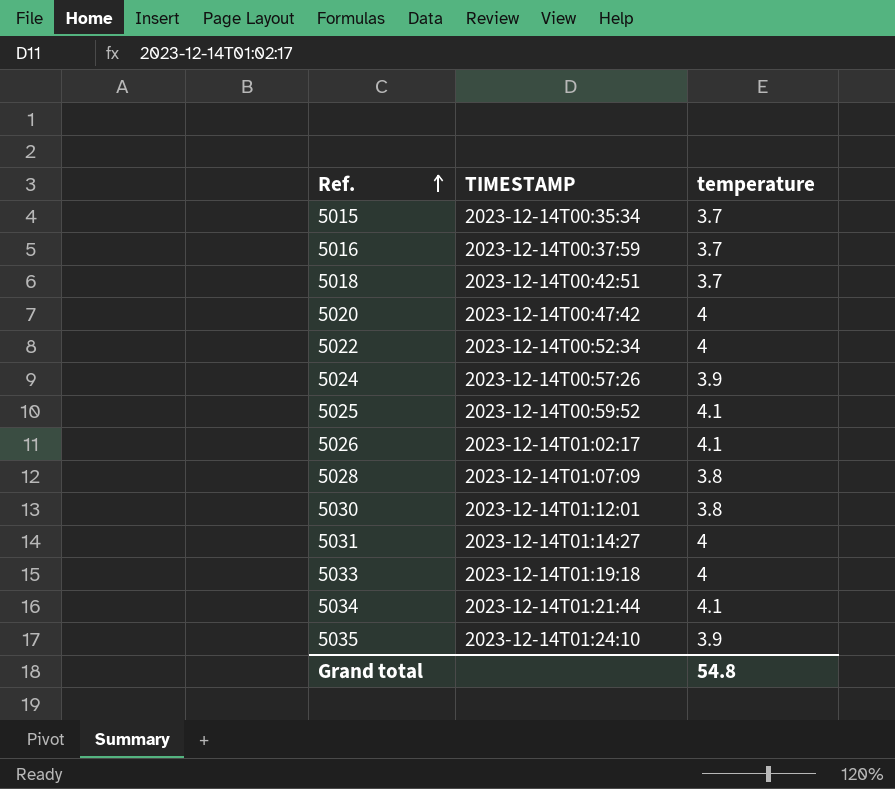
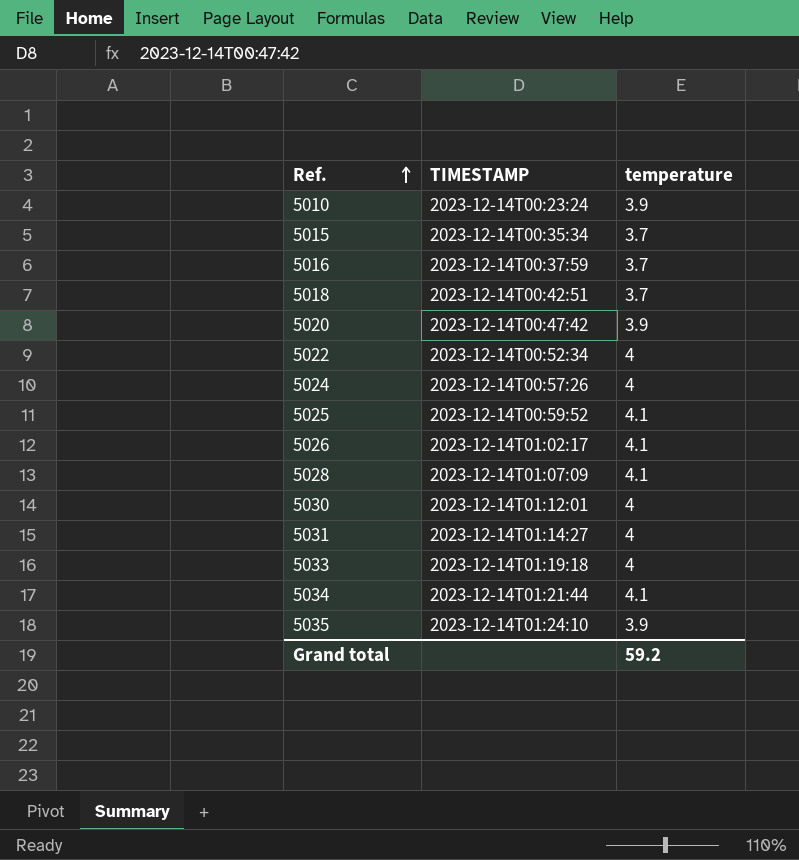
row 5010: none -> 2023-12-14T00:23:24 | 3.9
5020 | temperature: 4 -> 3.9
5024 | temperature: 3.9 -> 4
5028 | temperature: 3.8 -> 4.1
5030 | temperature: 3.8 -> 4
Grand total | temperature: 54.8 -> 59.2

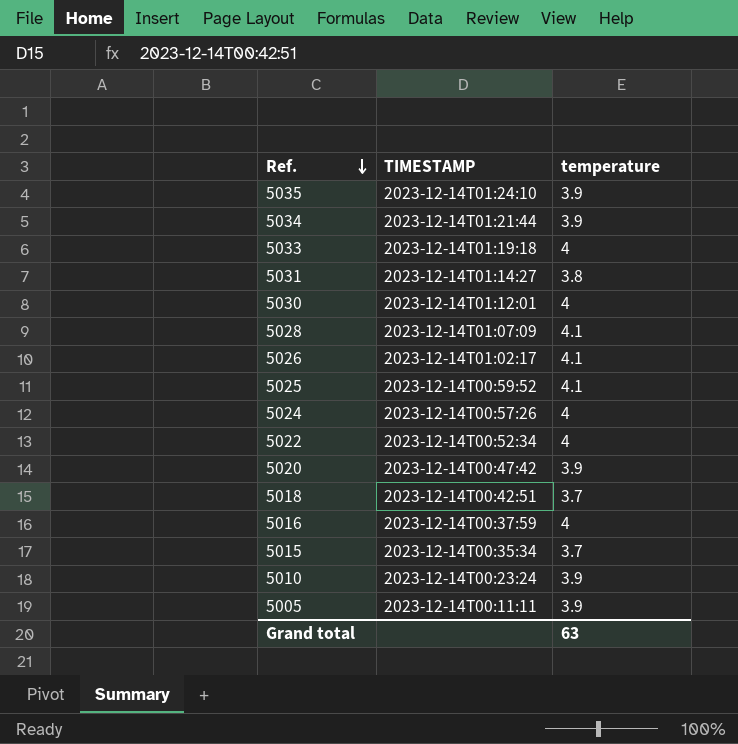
row order: Ref. ascending -> Ref. descending
5034 | temperature: 4.1 -> 3.9
5031 | temperature: 4 -> 3.8
5016 | temperature: 3.7 -> 4
row 5005: none -> 2023-12-14T00:11:11 | 3.9
Grand total | temperature: 59.2 -> 63

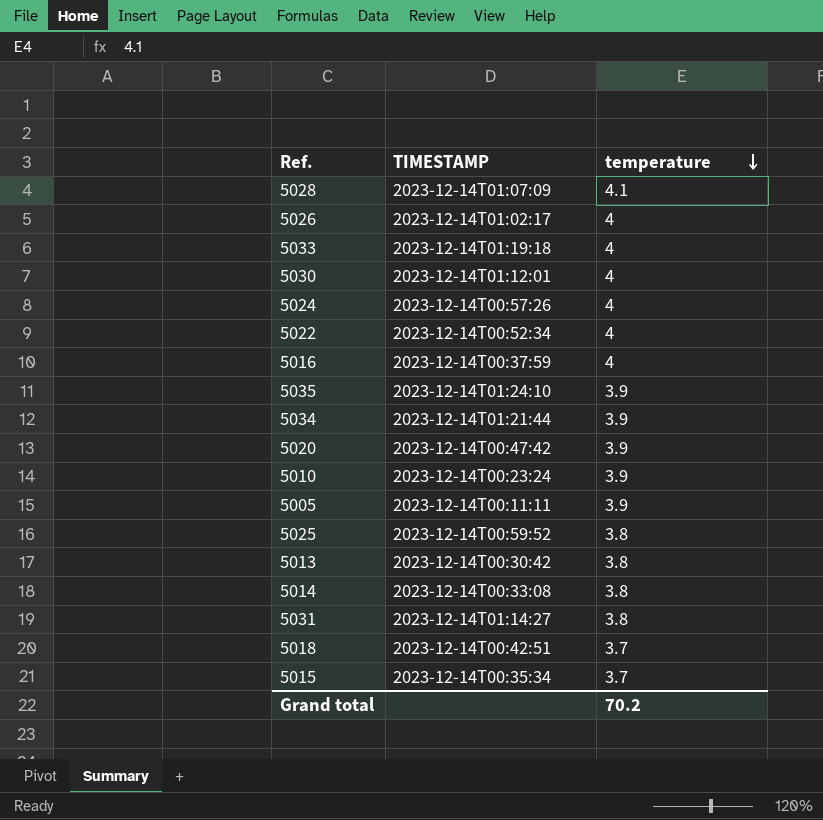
row order: Ref. descending -> temperature descending
5026 | temperature: 4.1 -> 4
5025 | temperature: 4.1 -> 3.8
row 5013: none -> 2023-12-14T00:30:42 | 3.8
row 5014: none -> 2023-12-14T00:33:08 | 3.8
Grand total | temperature: 63 -> 70.2

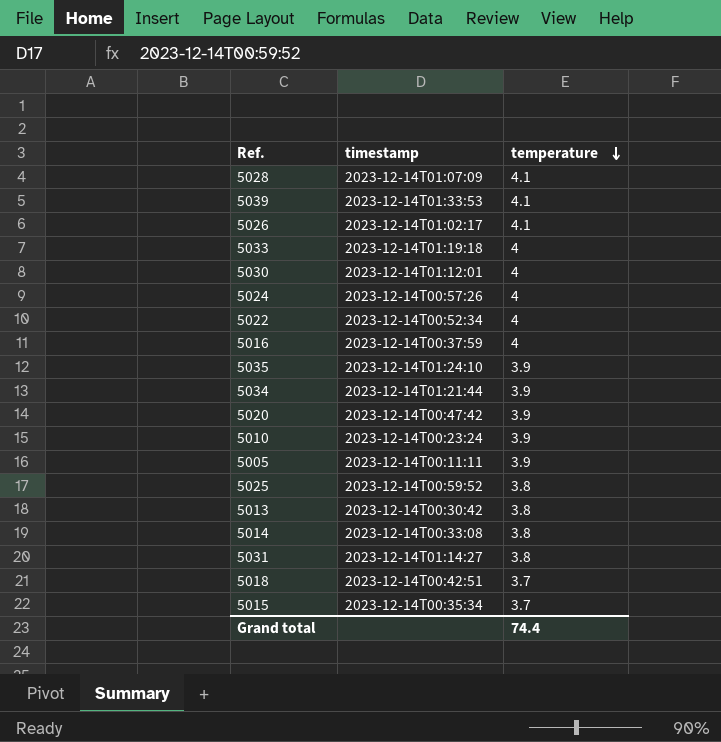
column name: TIMESTAMP -> timestamp
row 5039: none -> 2023-12-14T01:33:53 | 4.1
5026 | temperature: 4 -> 4.1
Grand total | temperature: 70.2 -> 74.4

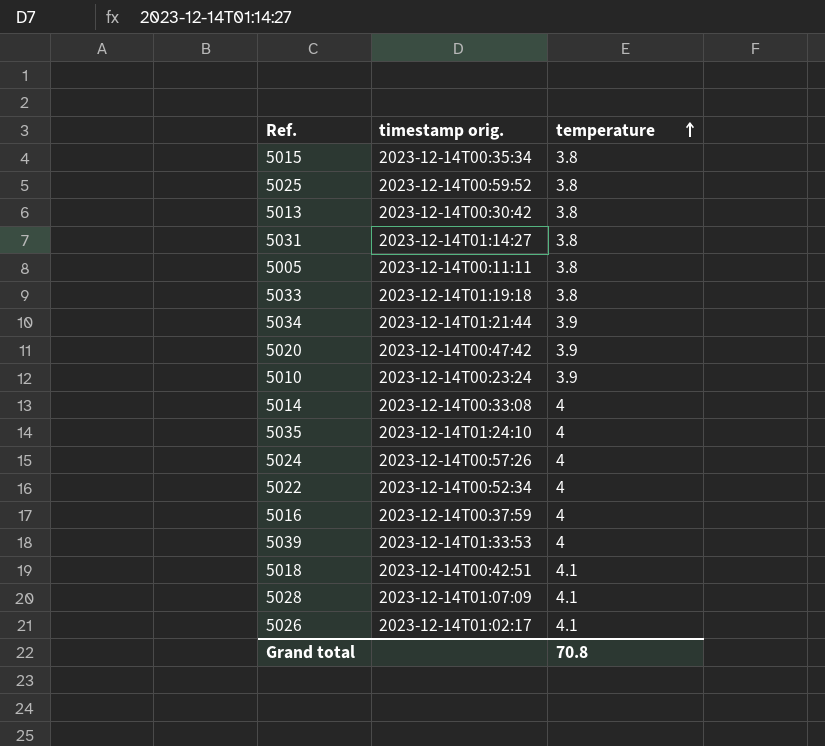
row order: temperature descending -> temperature ascending
column name: timestamp -> timestamp orig.
row 5030: 2023-12-14T01:12:01 | 4 -> none
5015 | temperature: 3.7 -> 3.8
5005 | temperature: 3.9 -> 3.8
5033 | temperature: 4 -> 3.8
5014 | temperature: 3.8 -> 4
5035 | temperature: 3.9 -> 4
5039 | temperature: 4.1 -> 4
5018 | temperature: 3.7 -> 4.1
Grand total | temperature: 74.4 -> 70.8

